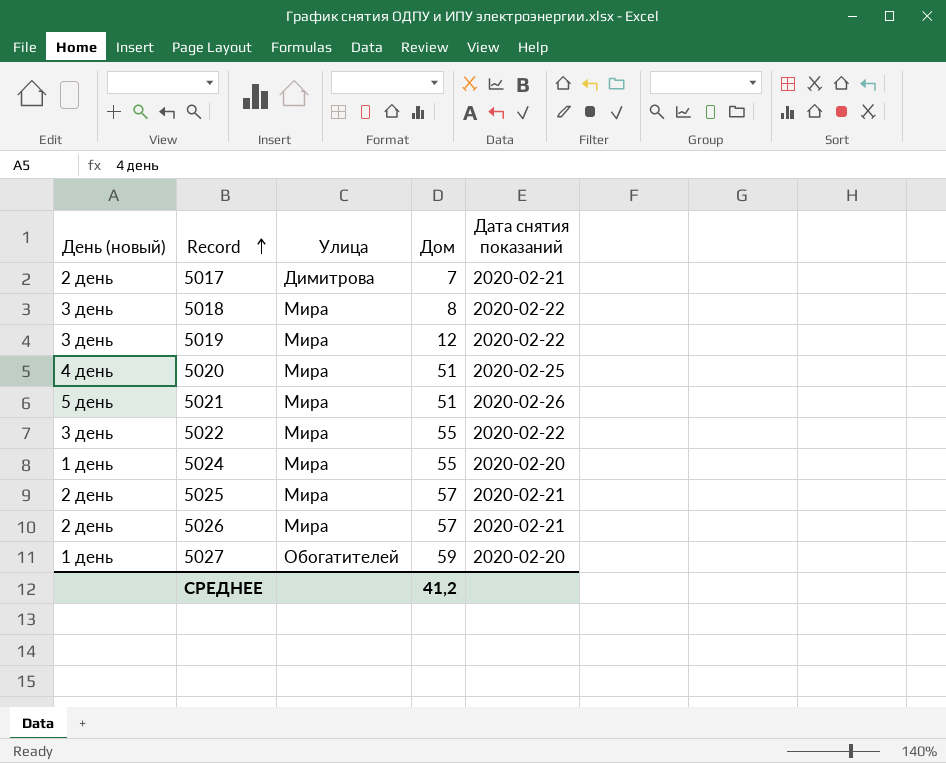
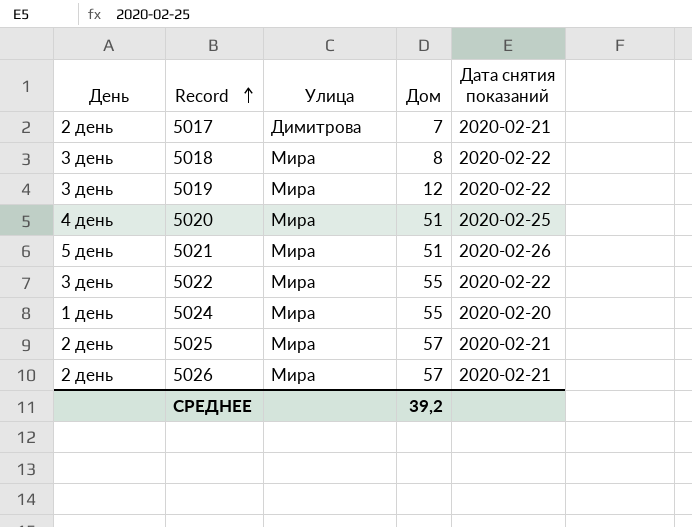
column name: День (новый) -> День
row 5027: 1 день | Обогатителей | 59 | 2020-02-20 -> none
СРЕДНЕЕ | Дом: 41,2 -> 39,2

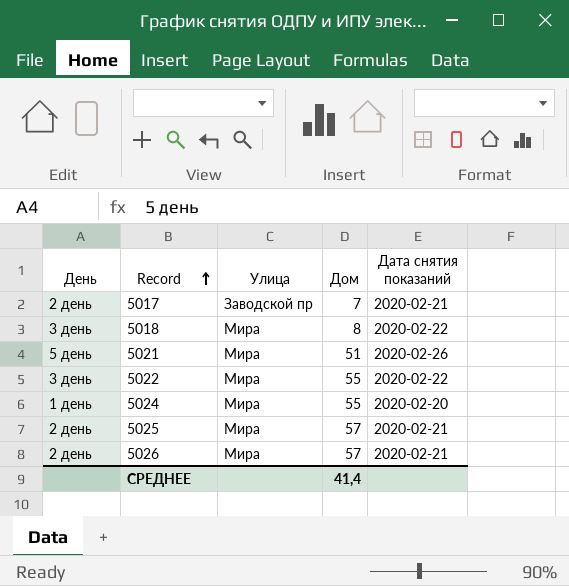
row 5019: 3 день | Мира | 12 | 2020-02-22 -> none
row 5020: 4 день | Мира | 51 | 2020-02-25 -> none
5017 | Улица: Димитрова -> Заводской пр
СРЕДНЕЕ | Дом: 39,2 -> 41,4

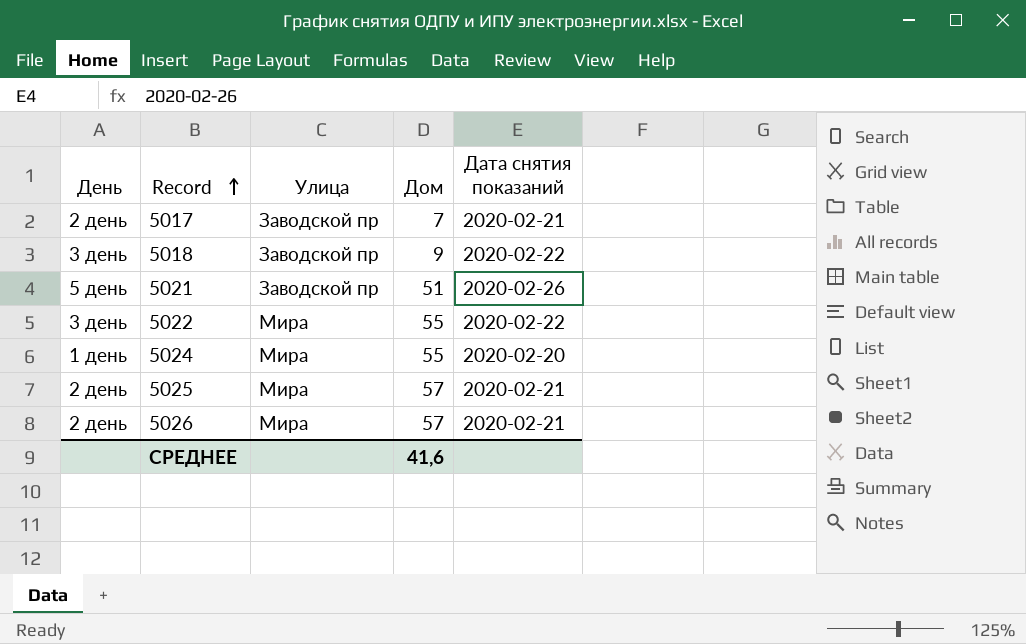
5018 | Улица: Мира -> Заводской пр
5018 | Дом: 8 -> 9
5021 | Улица: Мира -> Заводской пр
СРЕДНЕЕ | Дом: 41,4 -> 41,6

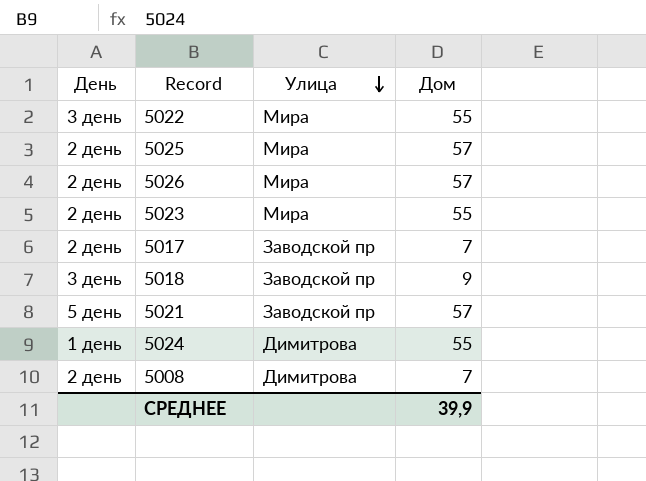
row order: Record ascending -> Улица descending
column Дата снятия показаний | position: 5 -> none
row 5023: none -> 2 день | Мира | 55
5021 | Дом: 51 -> 57
5024 | Улица: Мира -> Димитрова
row 5008: none -> 2 день | Димитрова | 7
СРЕДНЕЕ | Дом: 41,6 -> 39,9

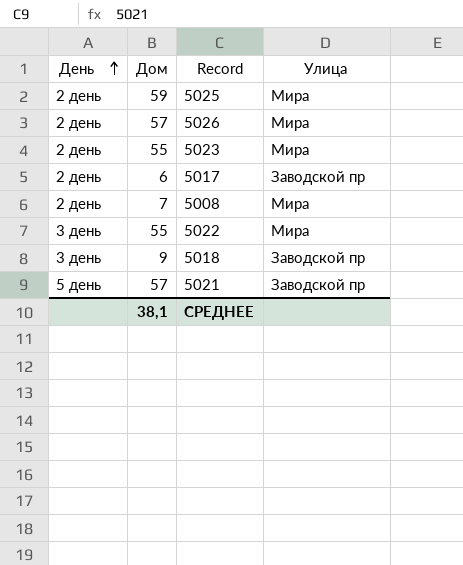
row order: Улица descending -> День ascending
column Дом | position: 4 -> 2
row 5024: 1 день | Димитрова | 55 -> none
5025 | Дом: 57 -> 59
5017 | Дом: 7 -> 6
5008 | Улица: Димитрова -> Мира
СРЕДНЕЕ | Дом: 39,9 -> 38,1

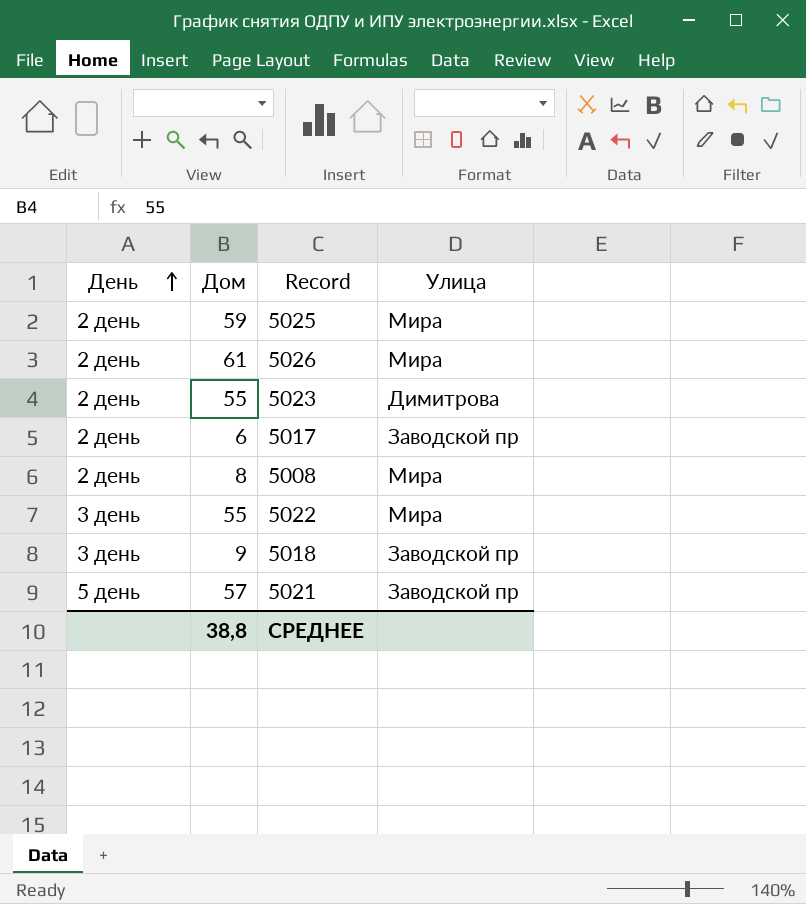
5026 | Дом: 57 -> 61
5023 | Улица: Мира -> Димитрова
5008 | Дом: 7 -> 8
СРЕДНЕЕ | Дом: 38,1 -> 38,8

